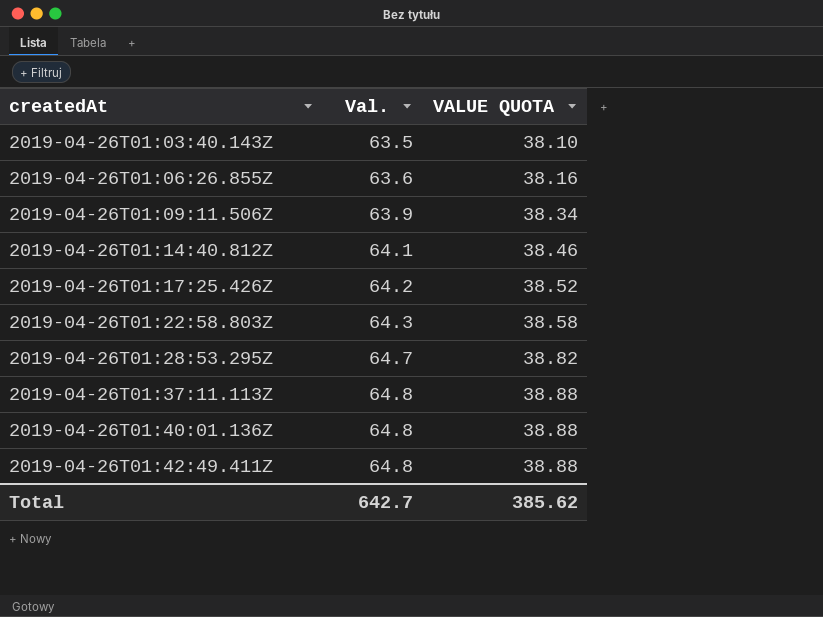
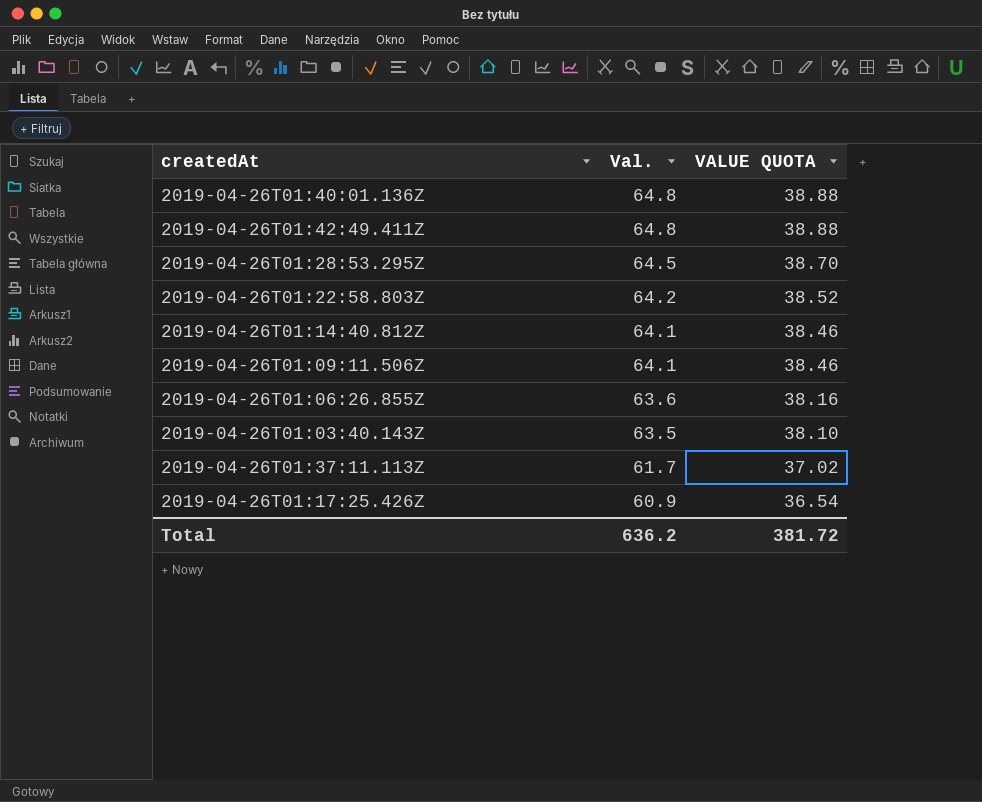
row order: createdAt ascending -> Val. descending
2019-04-26T01:28:53.295Z | Val.: 64.7 -> 64.5
2019-04-26T01:28:53.295Z | VALUE QUOTA: 38.82 -> 38.70
2019-04-26T01:22:58.803Z | Val.: 64.3 -> 64.2
2019-04-26T01:22:58.803Z | VALUE QUOTA: 38.58 -> 38.52
2019-04-26T01:09:11.506Z | Val.: 63.9 -> 64.1
2019-04-26T01:09:11.506Z | VALUE QUOTA: 38.34 -> 38.46
2019-04-26T01:37:11.113Z | Val.: 64.8 -> 61.7
2019-04-26T01:37:11.113Z | VALUE QUOTA: 38.88 -> 37.02
2019-04-26T01:17:25.426Z | Val.: 64.2 -> 60.9
2019-04-26T01:17:25.426Z | VALUE QUOTA: 38.52 -> 36.54
Total | Val.: 642.7 -> 636.2
Total | VALUE QUOTA: 385.62 -> 381.72

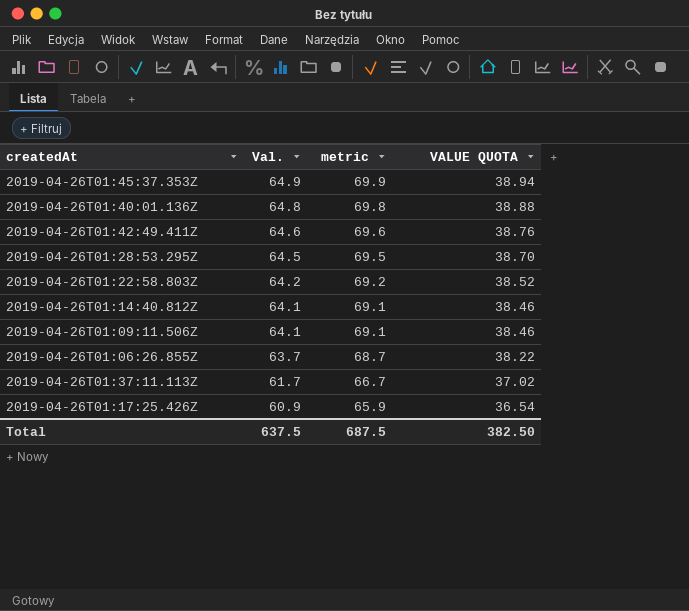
column metric | formula: none -> [Val.] + 5
row 2019-04-26T01:03:40.143Z: 63.5 | 38.10 -> none
row 2019-04-26T01:45:37.353Z: none -> 64.9 | 69.9 | 38.94
2019-04-26T01:42:49.411Z | Val.: 64.8 -> 64.6
2019-04-26T01:42:49.411Z | VALUE QUOTA: 38.88 -> 38.76
2019-04-26T01:06:26.855Z | Val.: 63.6 -> 63.7
2019-04-26T01:06:26.855Z | VALUE QUOTA: 38.16 -> 38.22
Total | Val.: 636.2 -> 637.5
Total | VALUE QUOTA: 381.72 -> 382.50

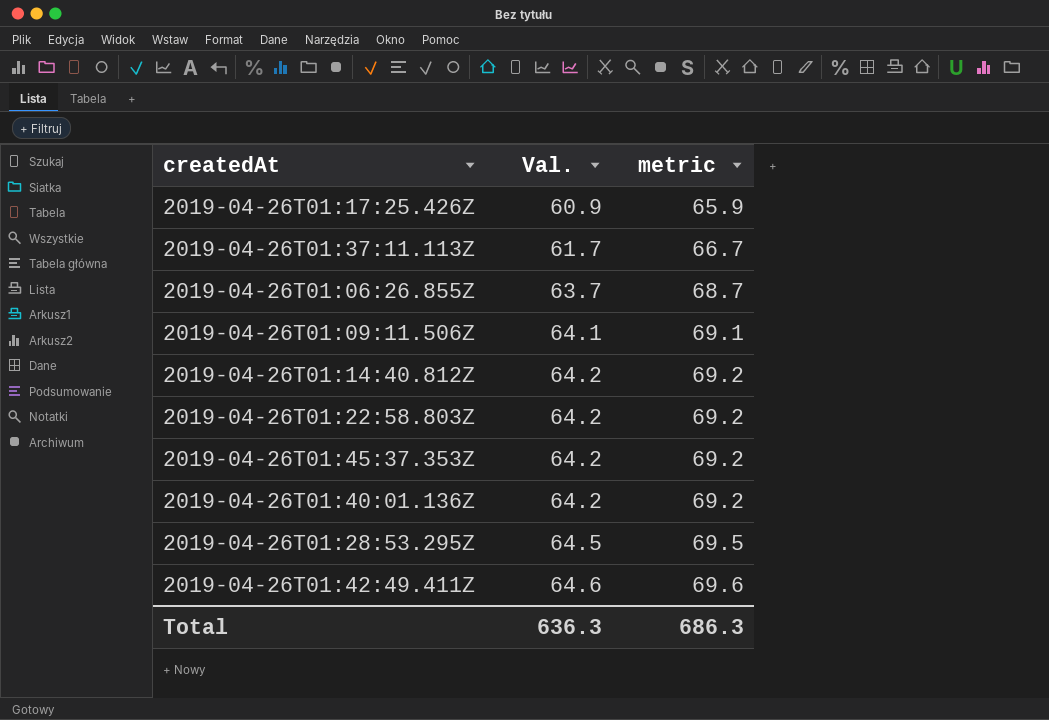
row order: Val. descending -> Val. ascending
column VALUE QUOTA | formula: [Val.] * 0.6 -> none
2019-04-26T01:14:40.812Z | Val.: 64.1 -> 64.2
2019-04-26T01:14:40.812Z | metric: 69.1 -> 69.2
2019-04-26T01:45:37.353Z | Val.: 64.9 -> 64.2
2019-04-26T01:45:37.353Z | metric: 69.9 -> 69.2
2019-04-26T01:40:01.136Z | Val.: 64.8 -> 64.2
2019-04-26T01:40:01.136Z | metric: 69.8 -> 69.2
Total | Val.: 637.5 -> 636.3
Total | metric: 687.5 -> 686.3

